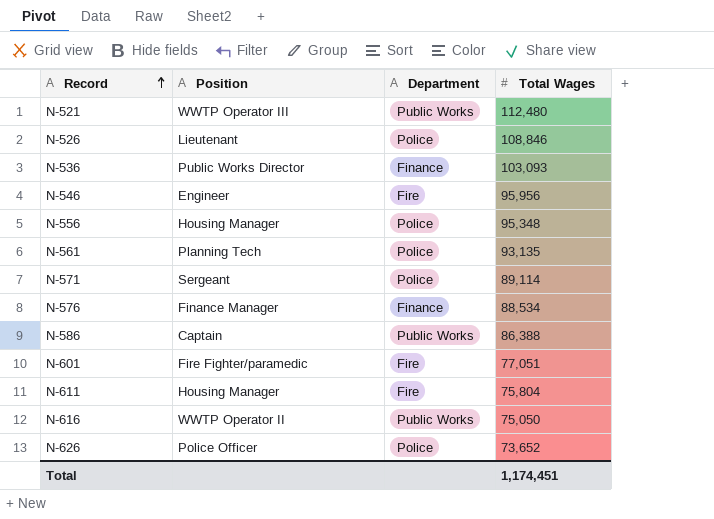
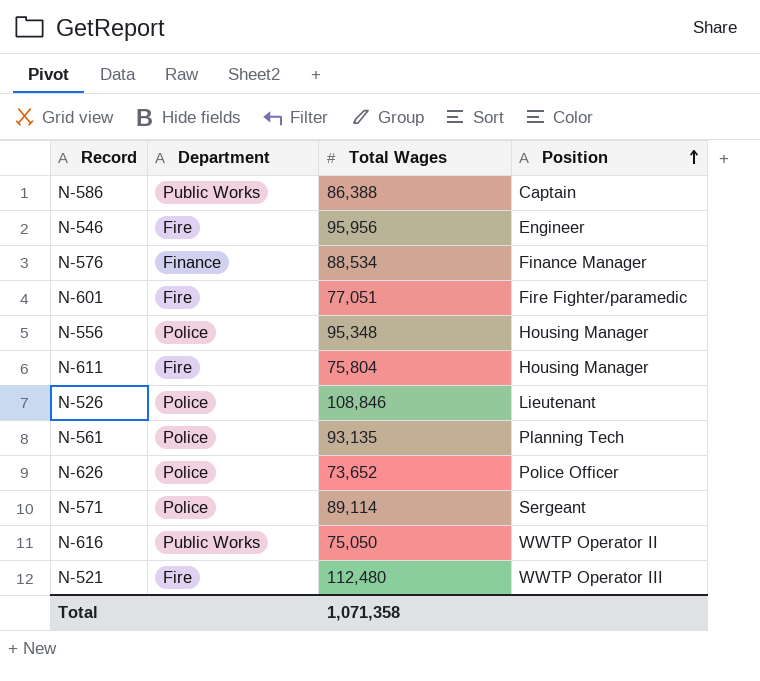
row order: Record ascending -> Position ascending
column Position | position: 2 -> 4
row N-536: Public Works Director | Finance | 103,093 -> none
N-521 | Department: Public Works -> Fire
Total | Total Wages: 1,174,451 -> 1,071,358

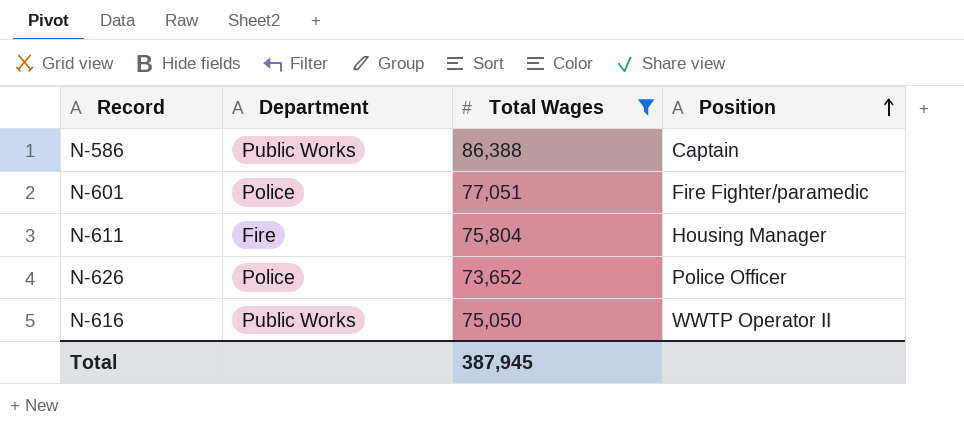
filter: none -> Total Wages <= 86,388
N-601 | Department: Fire -> Police
Total | Total Wages: 1,071,358 -> 387,945

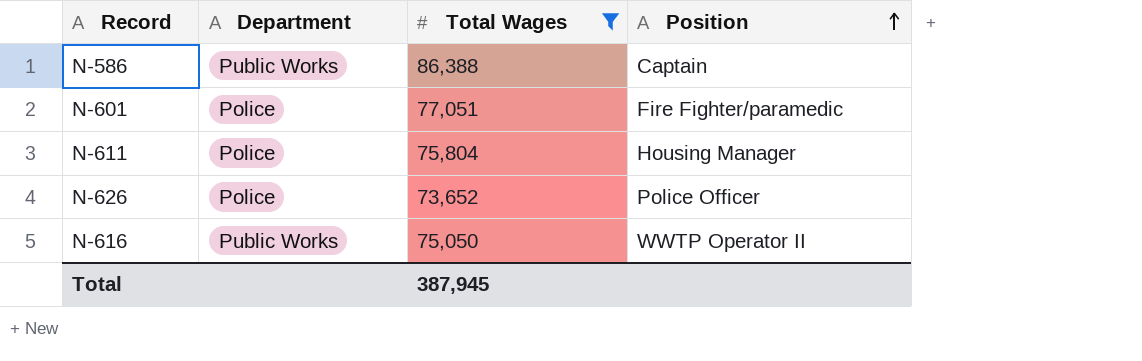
N-611 | Department: Fire -> Police

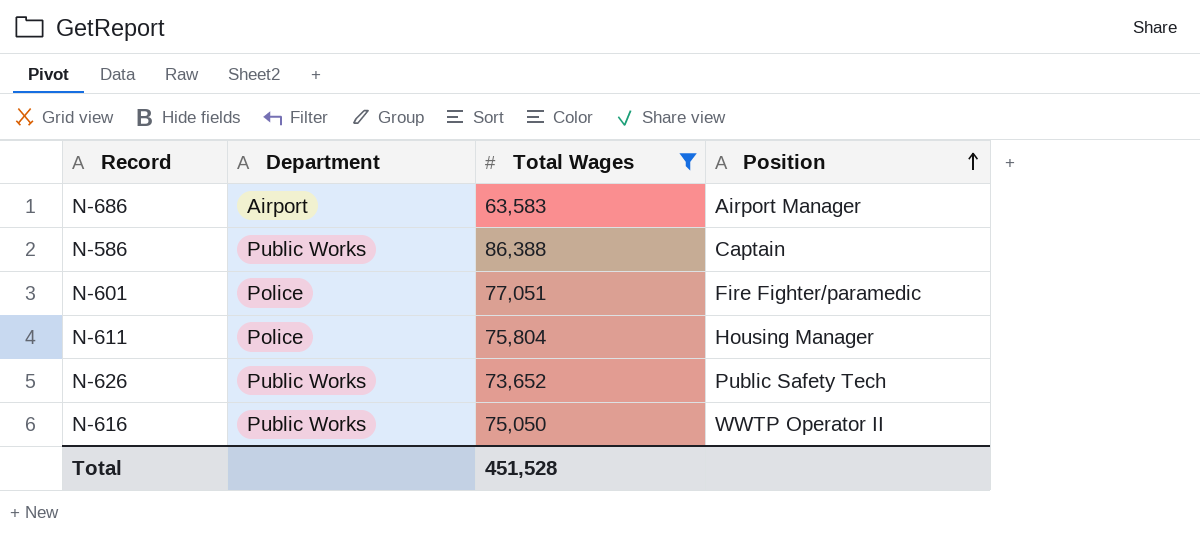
row N-686: none -> Airport | 63,583 | Airport Manager
N-626 | Department: Police -> Public Works
N-626 | Position: Police Officer -> Public Safety Tech
Total | Total Wages: 387,945 -> 451,528

